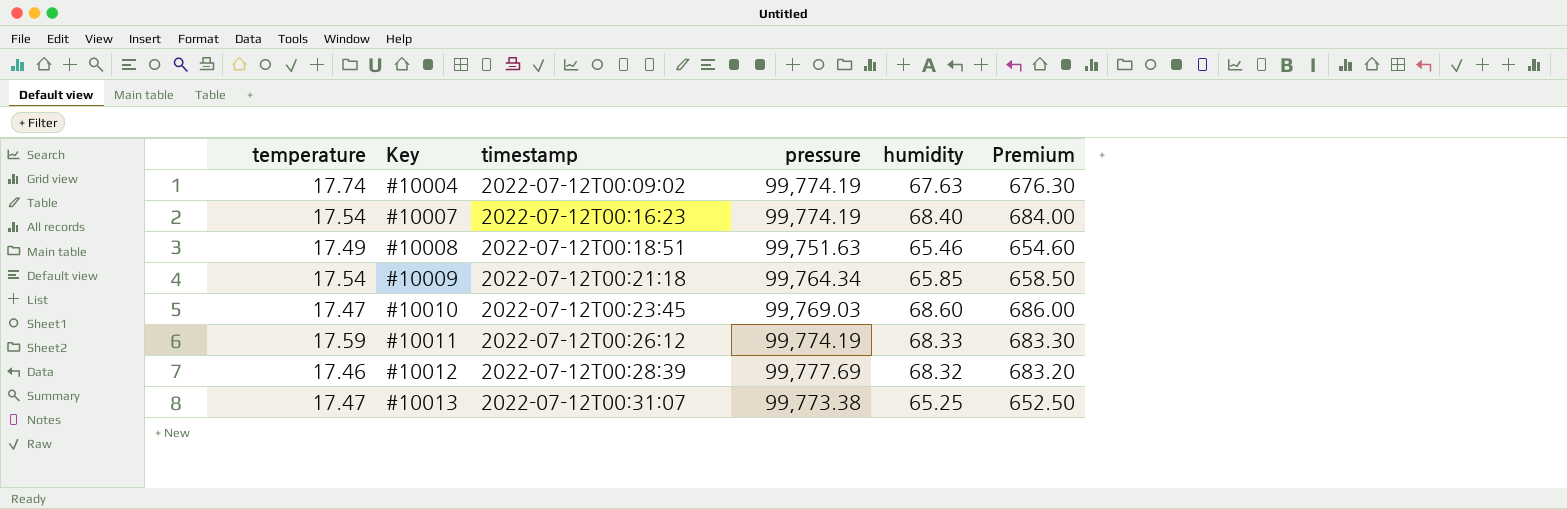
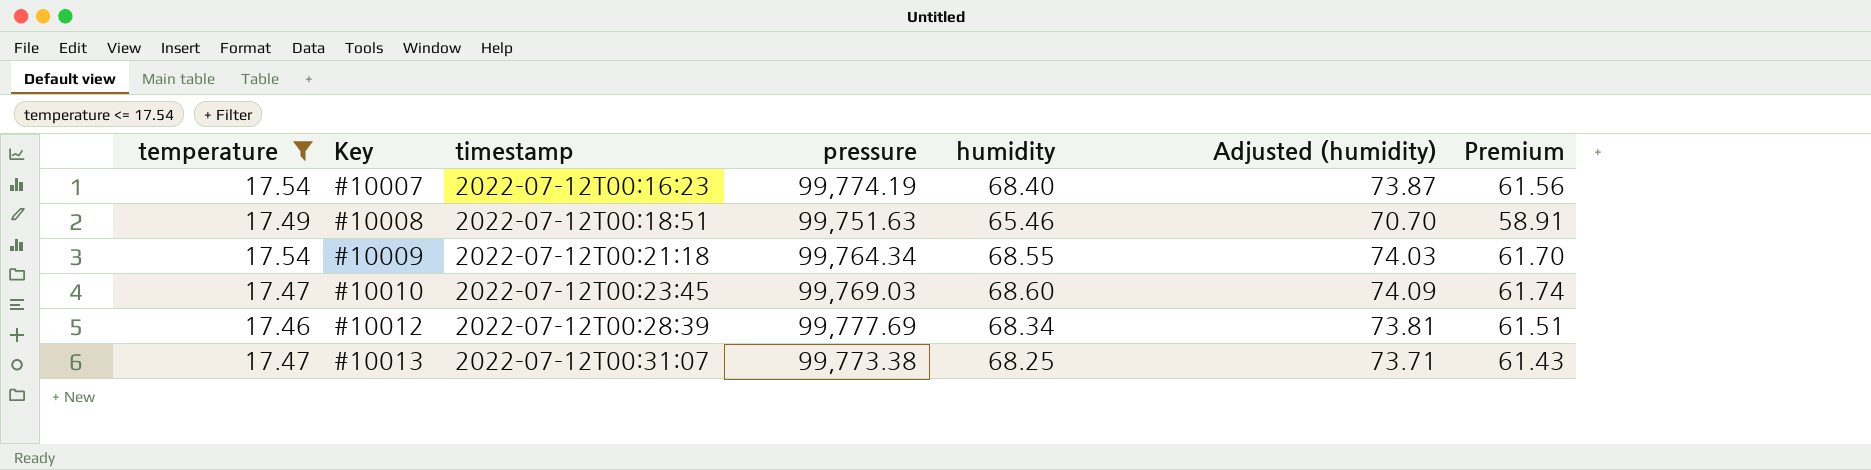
filter: none -> temperature <= 17.54
column Adjusted (humidity) | formula: none -> [humidity] * 1.08
column Premium | formula: [humidity] * 10 -> [humidity] * 0.9
#10009 | humidity: 65.85 -> 68.55
#10012 | humidity: 68.32 -> 68.34
#10013 | humidity: 65.25 -> 68.25

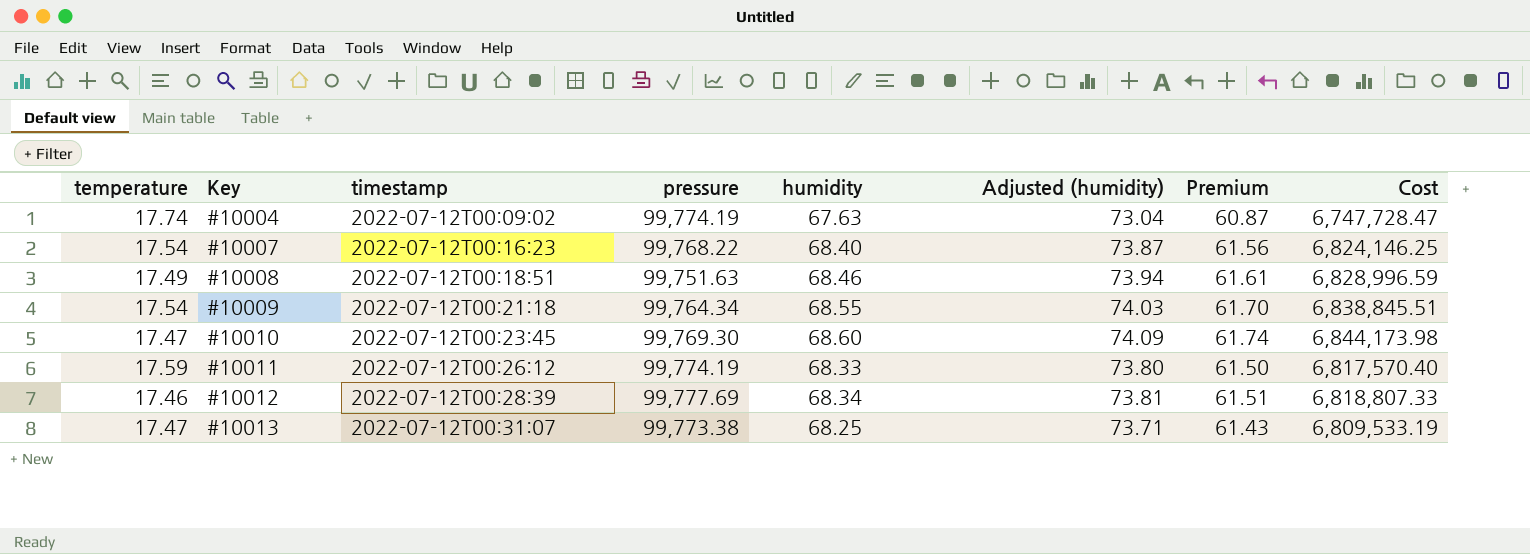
filter: temperature <= 17.54 -> none
column Cost | formula: none -> [pressure] * [humidity]
#10007 | pressure: 99,774.19 -> 99,768.22
#10008 | humidity: 65.46 -> 68.46
#10008 | Adjusted (humidity): 70.70 -> 73.94
#10008 | Premium: 58.91 -> 61.61
#10010 | pressure: 99,769.03 -> 99,769.30

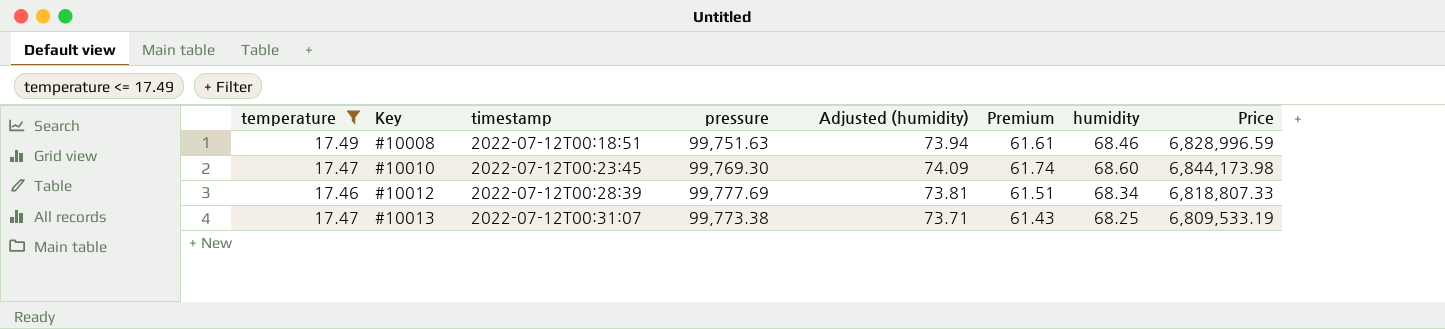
filter: none -> temperature <= 17.49
column humidity | position: 5 -> 7
column name: Cost -> Price

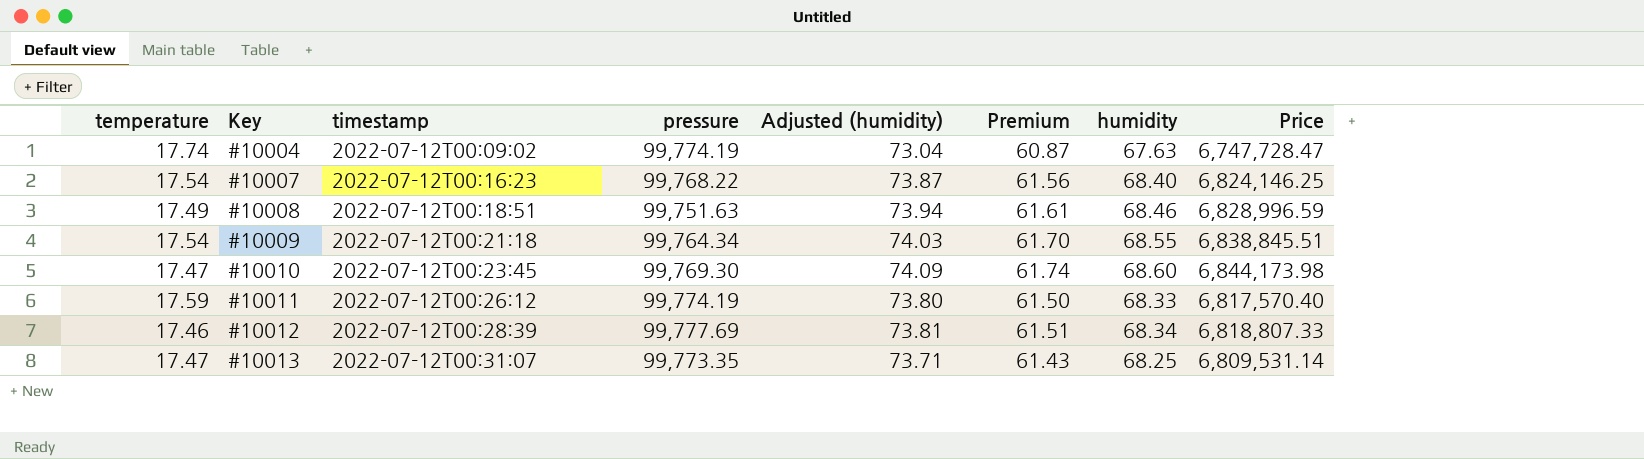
filter: temperature <= 17.49 -> none
#10013 | pressure: 99,773.38 -> 99,773.35
#10013 | Price: 6,809,533.19 -> 6,809,531.14

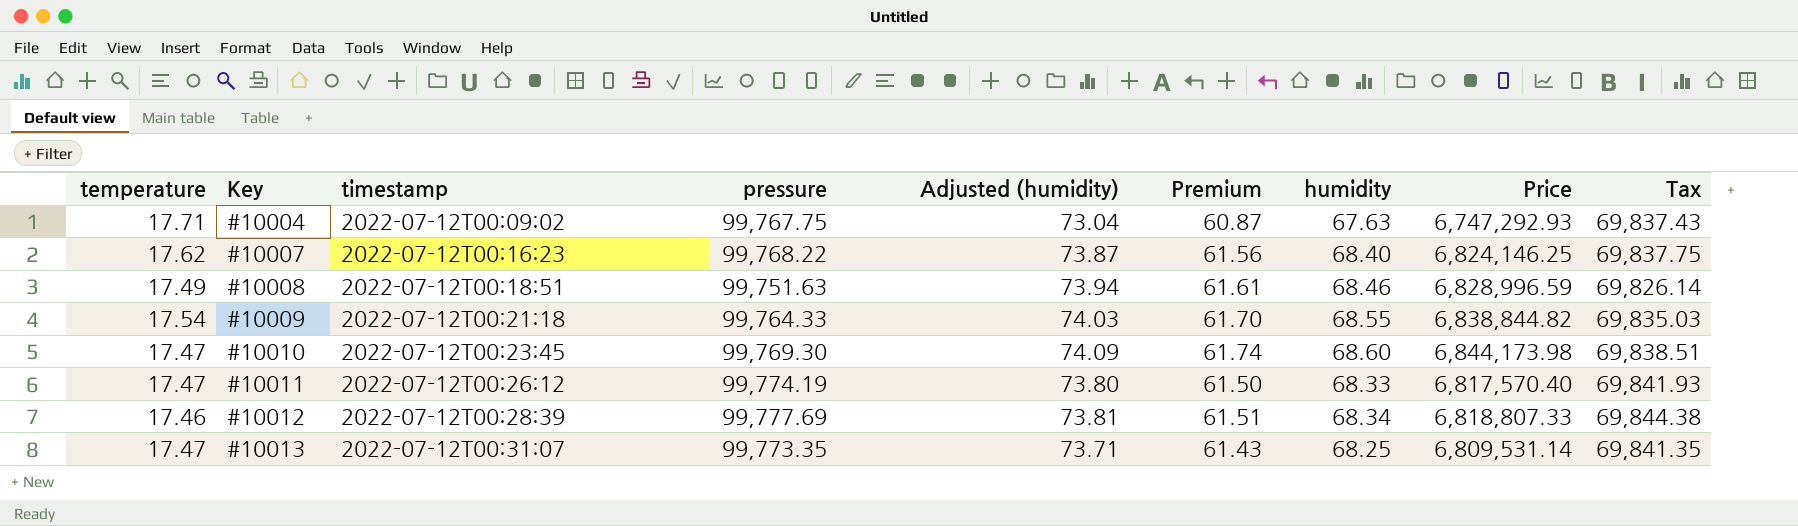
column Tax | formula: none -> [pressure] * 0.7
#10004 | temperature: 17.74 -> 17.71
#10004 | pressure: 99,774.19 -> 99,767.75
#10004 | Price: 6,747,728.47 -> 6,747,292.93
#10007 | temperature: 17.54 -> 17.62
#10009 | pressure: 99,764.34 -> 99,764.33
#10009 | Price: 6,838,845.51 -> 6,838,844.82
#10011 | temperature: 17.59 -> 17.47

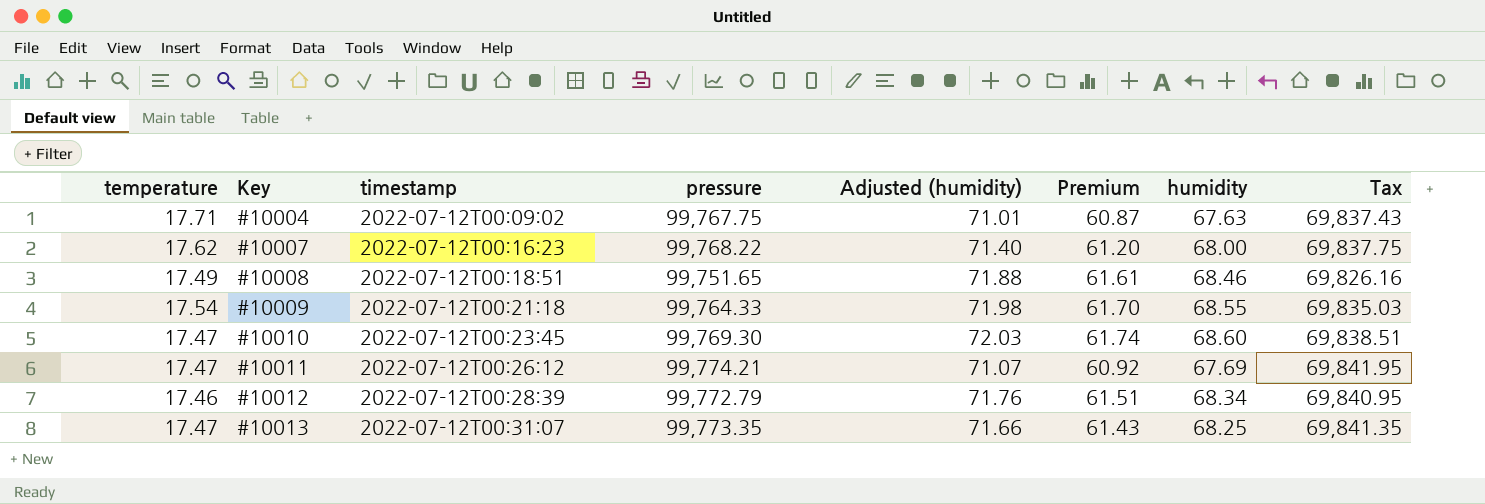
column Price | formula: [pressure] * [humidity] -> none
column Adjusted (humidity) | formula: [humidity] * 1.08 -> [humidity] * 1.05
#10007 | Premium: 61.56 -> 61.20
#10007 | humidity: 68.40 -> 68.00
#10008 | pressure: 99,751.63 -> 99,751.65
#10008 | Tax: 69,826.14 -> 69,826.16
#10011 | pressure: 99,774.19 -> 99,774.21
#10011 | Premium: 61.50 -> 60.92
#10011 | humidity: 68.33 -> 67.69
#10011 | Tax: 69,841.93 -> 69,841.95
#10012 | pressure: 99,777.69 -> 99,772.79
#10012 | Tax: 69,844.38 -> 69,840.95

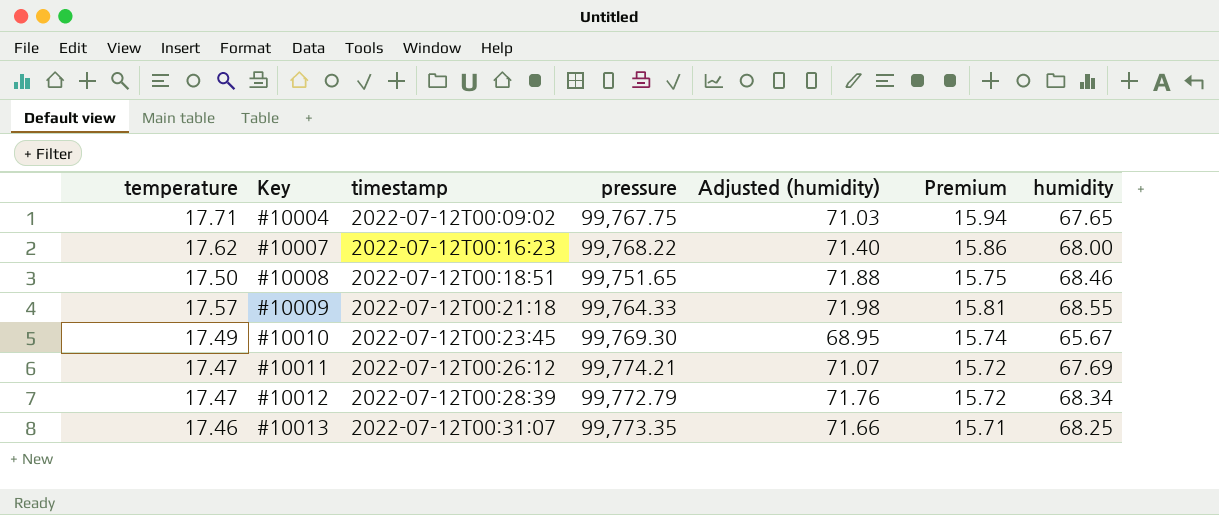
column Tax | formula: [pressure] * 0.7 -> none
column Premium | formula: [humidity] * 0.9 -> [temperature] * 0.9
#10004 | Adjusted (humidity): 71.01 -> 71.03
#10004 | humidity: 67.63 -> 67.65
#10008 | temperature: 17.49 -> 17.50
#10009 | temperature: 17.54 -> 17.57
#10010 | temperature: 17.47 -> 17.49
#10010 | Adjusted (humidity): 72.03 -> 68.95
#10010 | humidity: 68.60 -> 65.67
#10012 | temperature: 17.46 -> 17.47
#10013 | temperature: 17.47 -> 17.46

